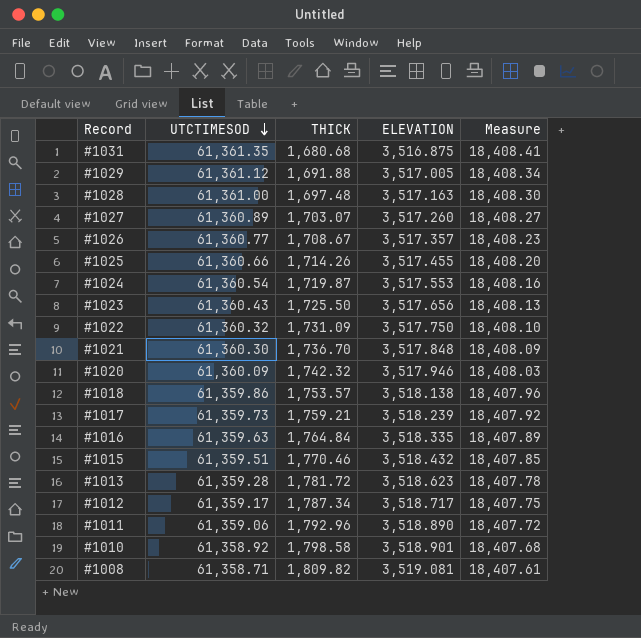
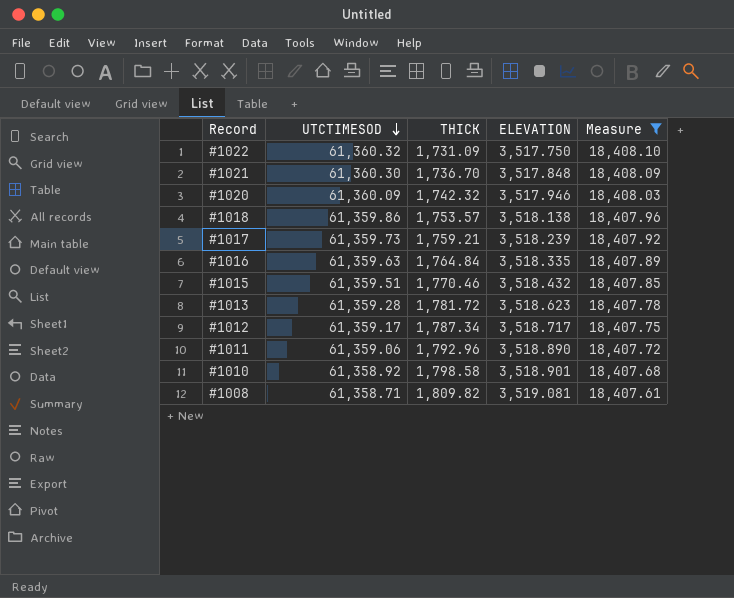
filter: none -> Measure <= 18,408.10

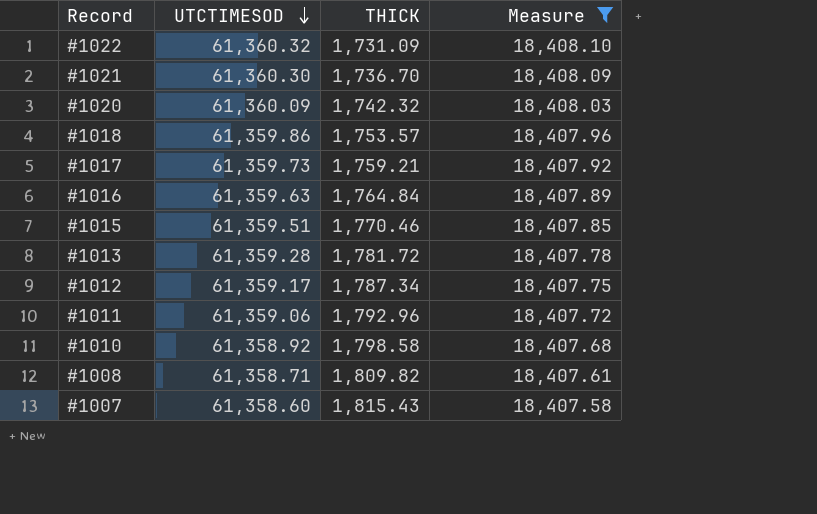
column ELEVATION | position: 4 -> none
row #1007: none -> 61,358.60 | 1,815.43 | 18,407.58

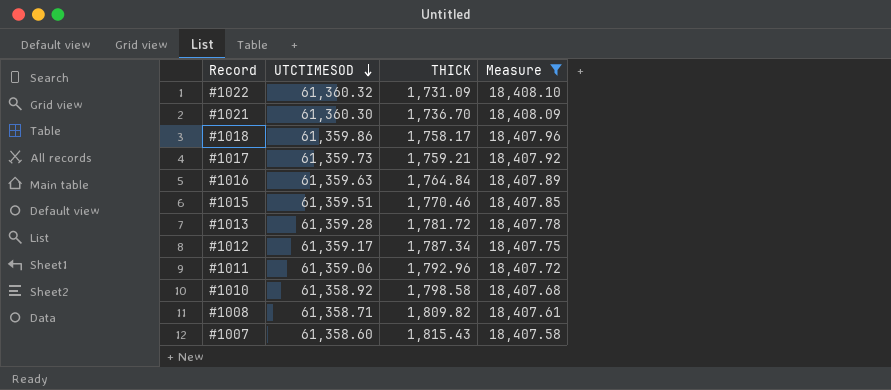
row #1020: 61,360.09 | 1,742.32 | 18,408.03 -> none
#1018 | THICK: 1,753.57 -> 1,758.17

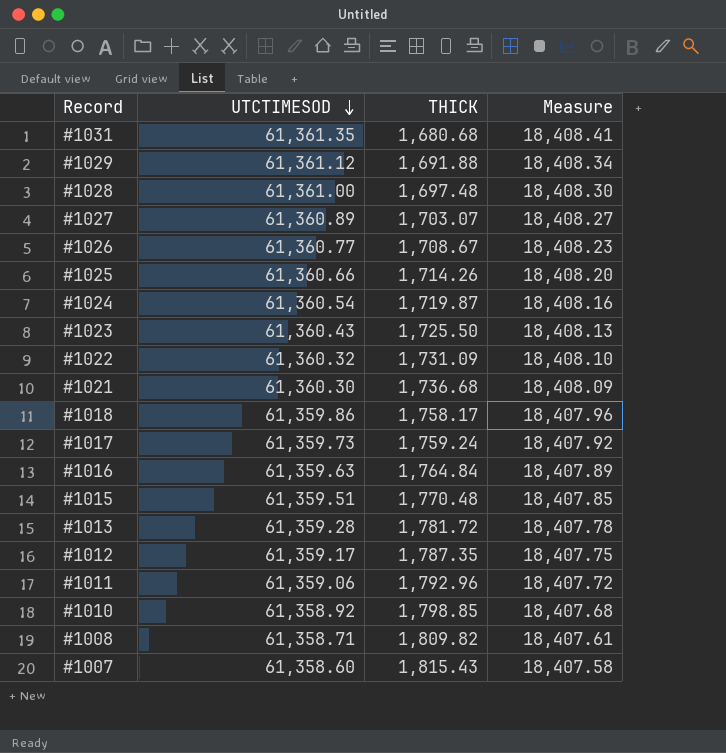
filter: Measure <= 18,408.10 -> none
#1021 | THICK: 1,736.70 -> 1,736.68
#1017 | THICK: 1,759.21 -> 1,759.24
#1015 | THICK: 1,770.46 -> 1,770.48
#1012 | THICK: 1,787.34 -> 1,787.35
#1010 | THICK: 1,798.58 -> 1,798.85

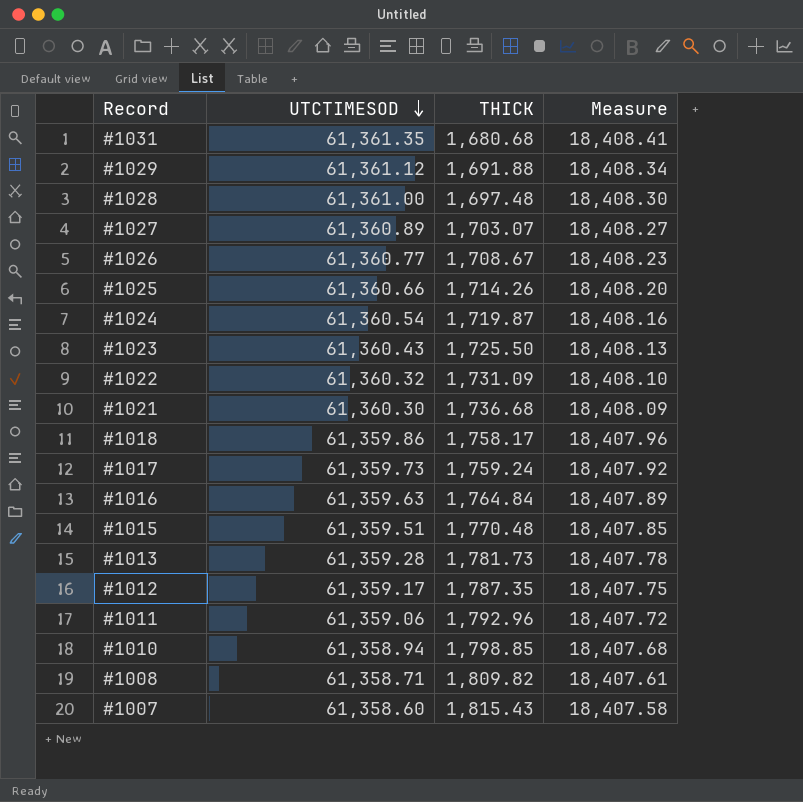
#1013 | THICK: 1,781.72 -> 1,781.73
#1010 | UTCTIMESOD: 61,358.92 -> 61,358.94

